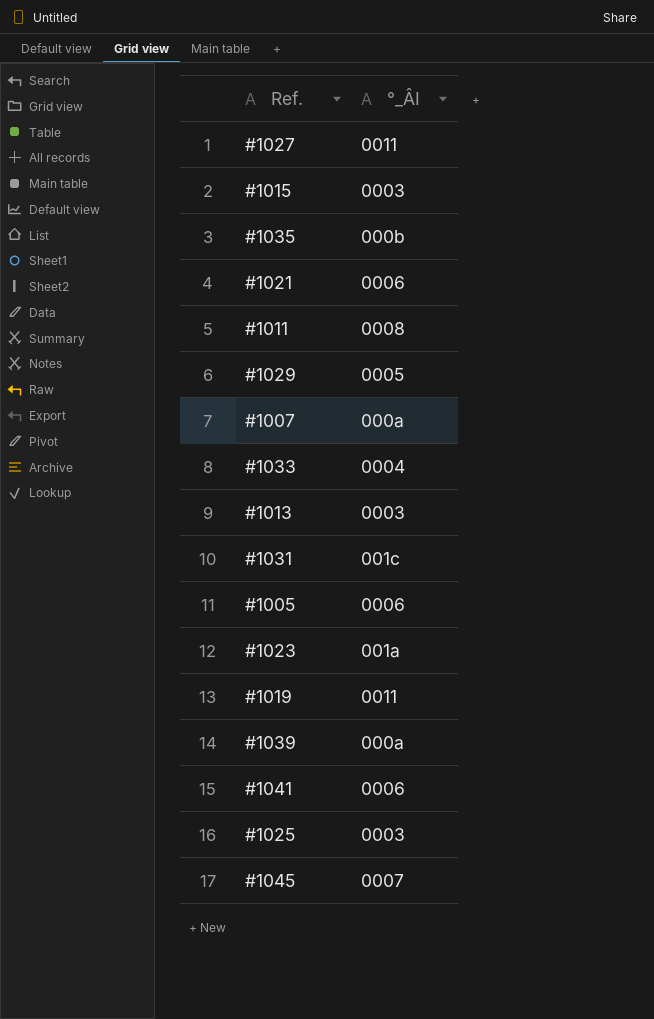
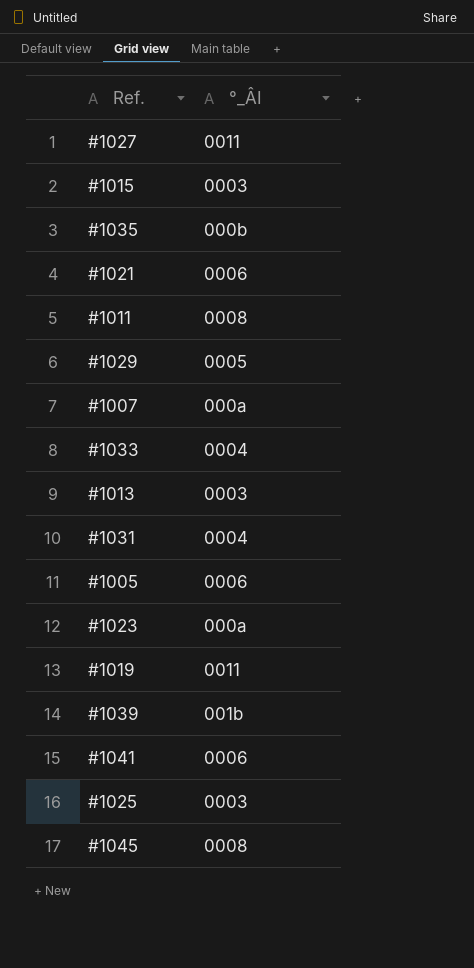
#1031 | °_ÂI: 001c -> 0004
#1023 | °_ÂI: 001a -> 000a
#1039 | °_ÂI: 000a -> 001b
#1045 | °_ÂI: 0007 -> 0008

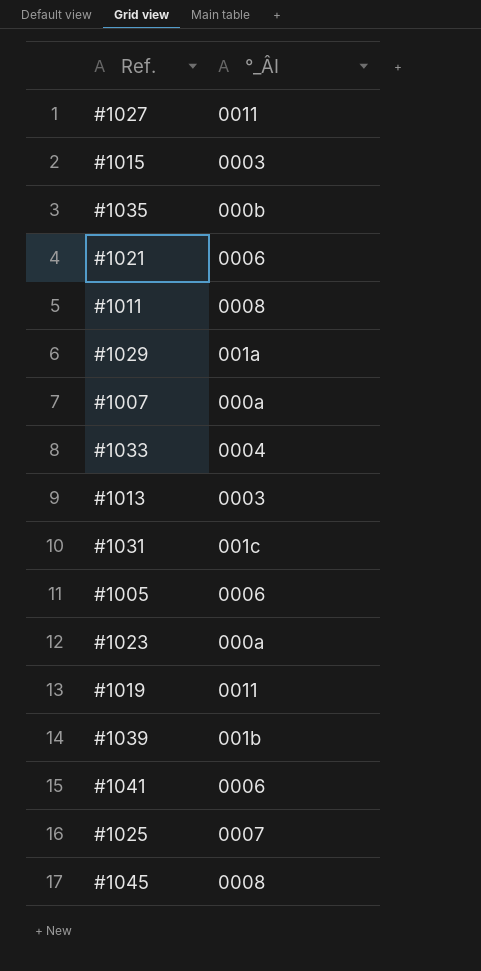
#1029 | °_ÂI: 0005 -> 001a
#1031 | °_ÂI: 0004 -> 001c
#1025 | °_ÂI: 0003 -> 0007

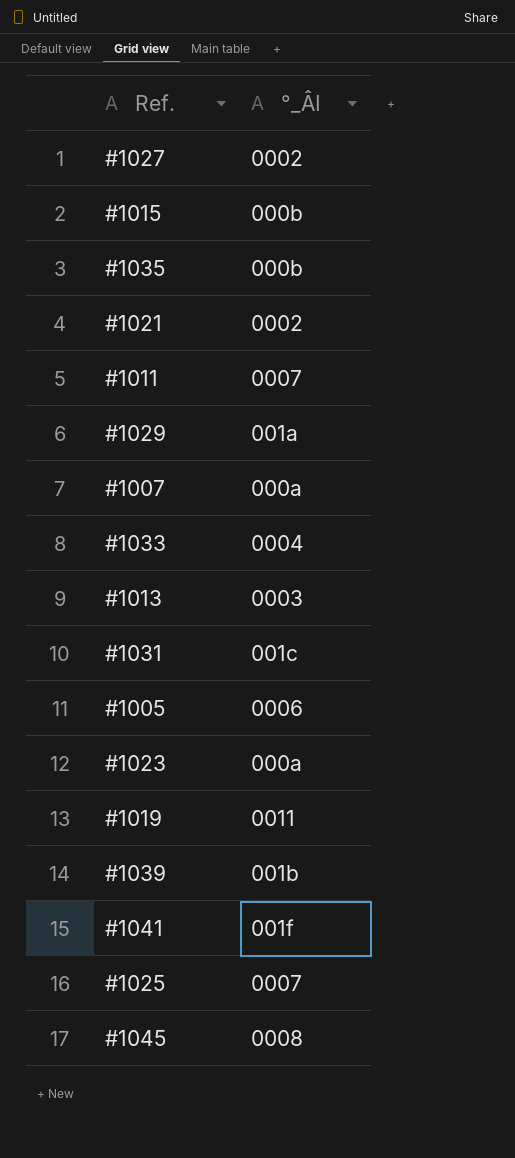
#1027 | °_ÂI: 0011 -> 0002
#1015 | °_ÂI: 0003 -> 000b
#1021 | °_ÂI: 0006 -> 0002
#1011 | °_ÂI: 0008 -> 0007
#1041 | °_ÂI: 0006 -> 001f

